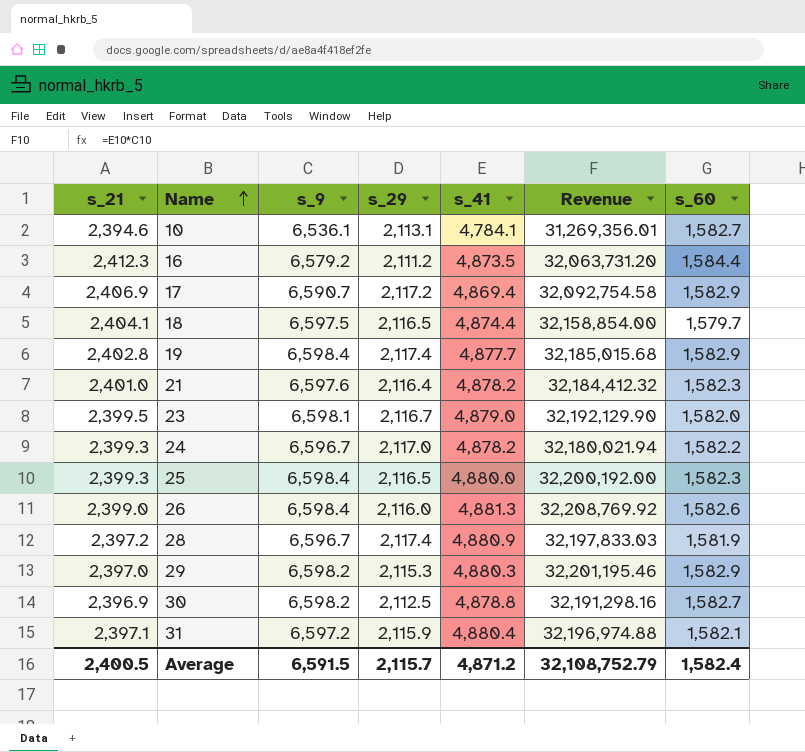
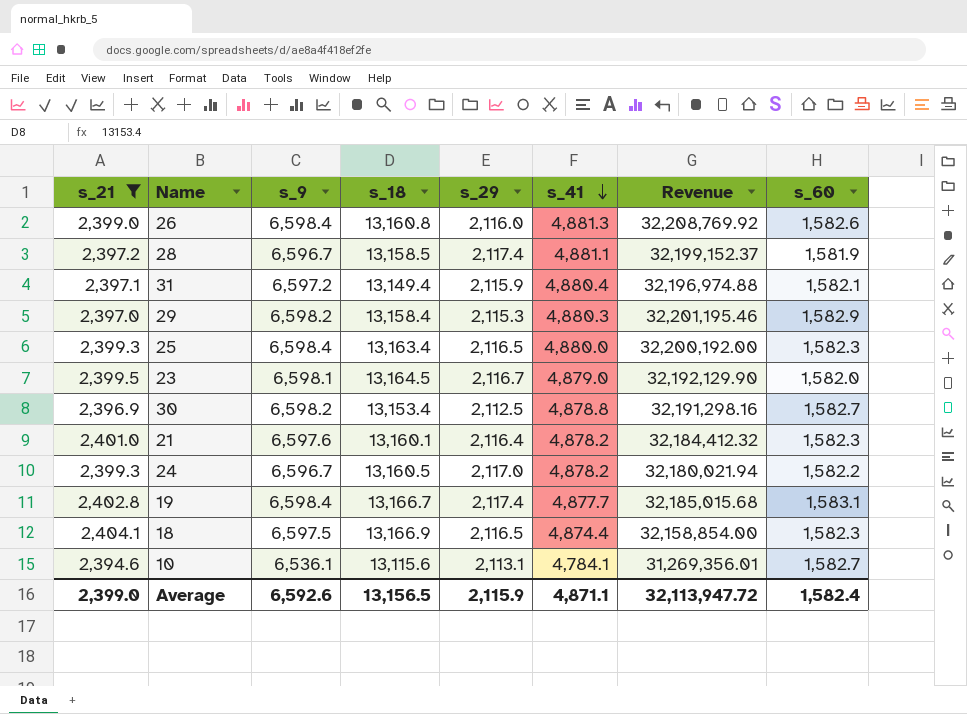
filter: none -> s_21 <= 2,404.1
row order: Name ascending -> s_41 descending
column s_18 | position: none -> 4
28 | s_41: 4,880.9 -> 4,881.1
28 | Revenue: 32,197,833.03 -> 32,199,152.37
19 | s_60: 1,582.9 -> 1,583.1
18 | s_60: 1,579.7 -> 1,582.3
Average | s_21: 2,400.5 -> 2,399.0
Average | s_9: 6,591.5 -> 6,592.6
Average | s_29: 2,115.7 -> 2,115.9
Average | s_41: 4,871.2 -> 4,871.1
Average | Revenue: 32,108,752.79 -> 32,113,947.72

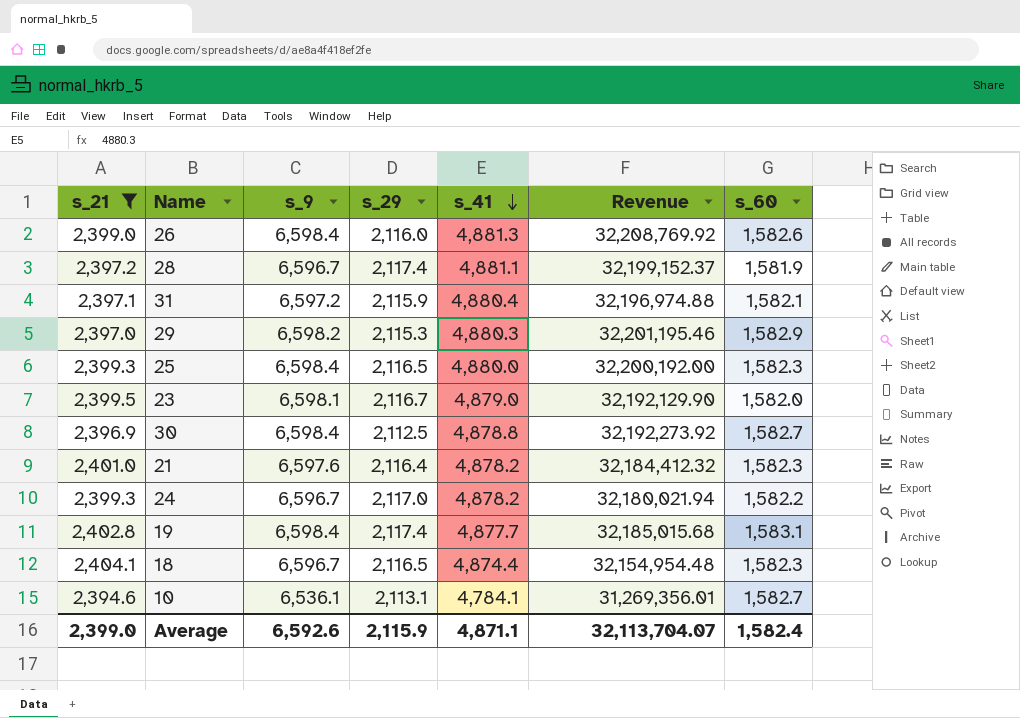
column s_18 | position: 4 -> none
30 | s_9: 6,598.2 -> 6,598.4
30 | Revenue: 32,191,298.16 -> 32,192,273.92
18 | s_9: 6,597.5 -> 6,596.7
18 | Revenue: 32,158,854.00 -> 32,154,954.48
Average | Revenue: 32,113,947.72 -> 32,113,704.07

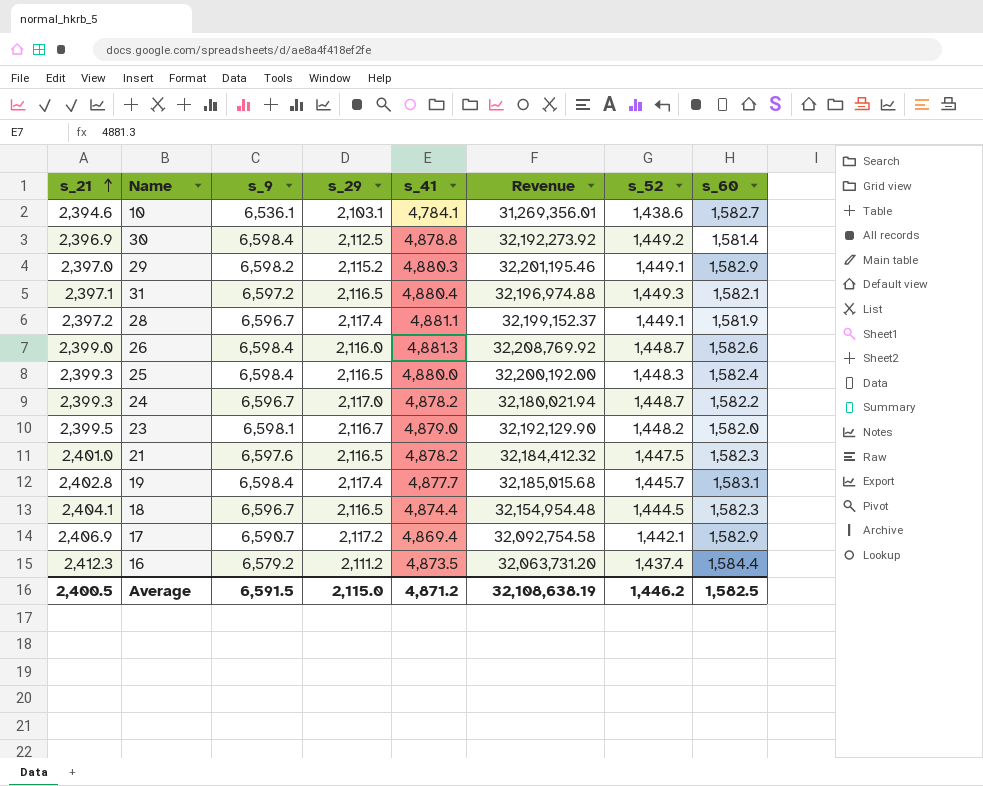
filter: s_21 <= 2,404.1 -> none
row order: s_41 descending -> s_21 ascending
column s_52 | position: none -> 7
10 | s_29: 2,113.1 -> 2,103.1
30 | s_60: 1,582.7 -> 1,581.4
29 | s_29: 2,115.3 -> 2,115.2
31 | s_29: 2,115.9 -> 2,116.5
25 | s_60: 1,582.3 -> 1,582.4
21 | s_29: 2,116.4 -> 2,116.5
Average | s_21: 2,399.0 -> 2,400.5
Average | s_9: 6,592.6 -> 6,591.5
Average | s_29: 2,115.9 -> 2,115.0
Average | s_41: 4,871.1 -> 4,871.2
Average | Revenue: 32,113,704.07 -> 32,108,638.19
Average | s_60: 1,582.4 -> 1,582.5

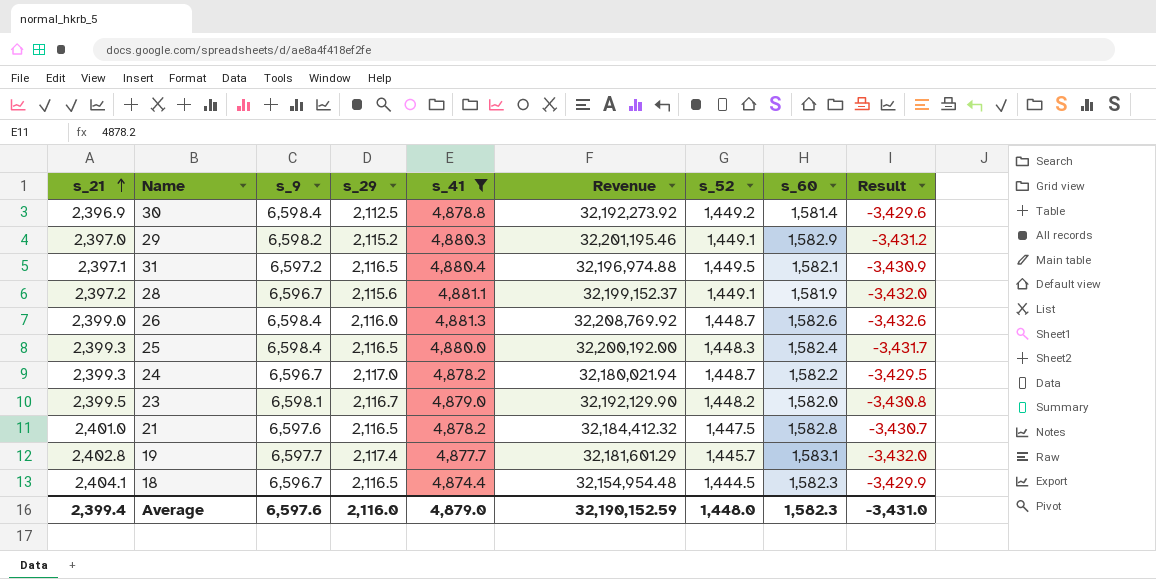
filter: none -> s_41 >= 4,874.4
column Result | formula: none -> [s_52] - [s_41]
31 | s_52: 1,449.3 -> 1,449.5
28 | s_29: 2,117.4 -> 2,115.6
21 | s_60: 1,582.3 -> 1,582.8
19 | s_9: 6,598.4 -> 6,597.7
19 | Revenue: 32,185,015.68 -> 32,181,601.29
Average | s_21: 2,400.5 -> 2,399.4
Average | s_9: 6,591.5 -> 6,597.6
Average | s_29: 2,115.0 -> 2,116.0
Average | s_41: 4,871.2 -> 4,879.0
Average | Revenue: 32,108,638.19 -> 32,190,152.59
Average | s_52: 1,446.2 -> 1,448.0
Average | s_60: 1,582.5 -> 1,582.3

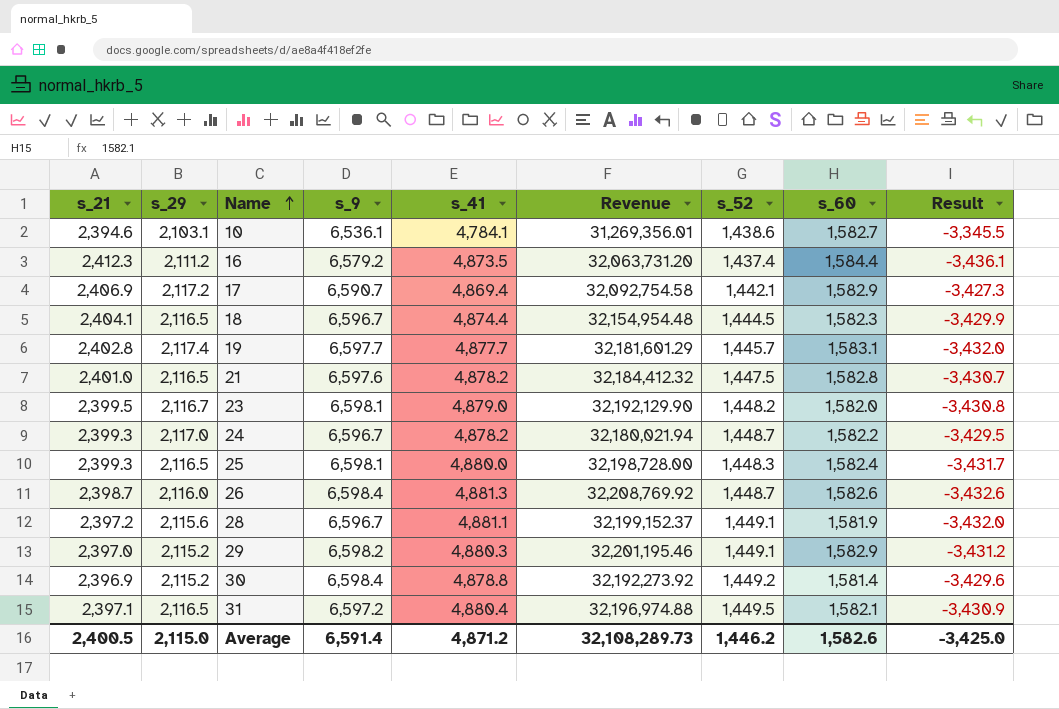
filter: s_41 >= 4,874.4 -> none
row order: s_21 ascending -> Name ascending
column s_29 | position: 4 -> 2
25 | s_9: 6,598.4 -> 6,598.1
25 | Revenue: 32,200,192.00 -> 32,198,728.00
26 | s_21: 2,399.0 -> 2,398.7
30 | s_29: 2,112.5 -> 2,115.2
Average | s_21: 2,399.4 -> 2,400.5
Average | s_29: 2,116.0 -> 2,115.0
Average | s_9: 6,597.6 -> 6,591.4
Average | s_41: 4,879.0 -> 4,871.2
Average | Revenue: 32,190,152.59 -> 32,108,289.73
Average | s_52: 1,448.0 -> 1,446.2
Average | s_60: 1,582.3 -> 1,582.6
Average | Result: -3,431.0 -> -3,425.0

